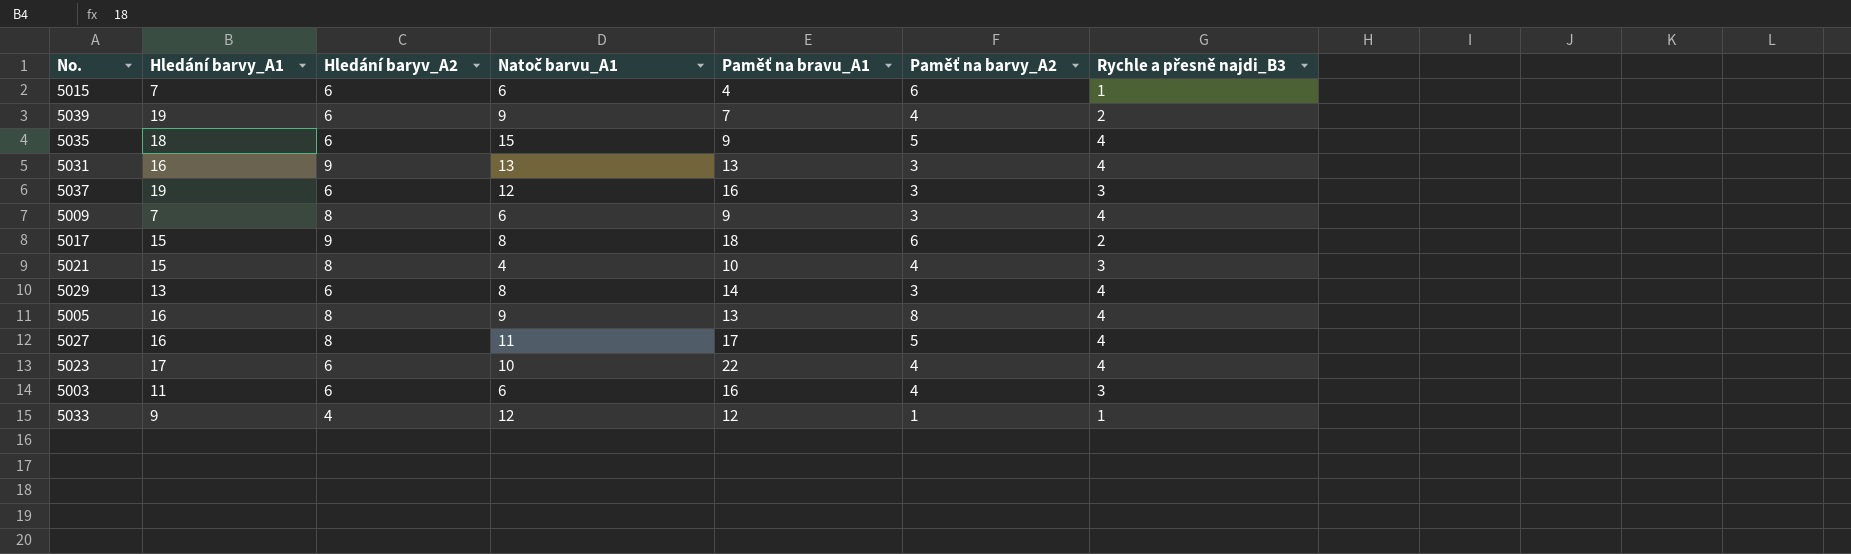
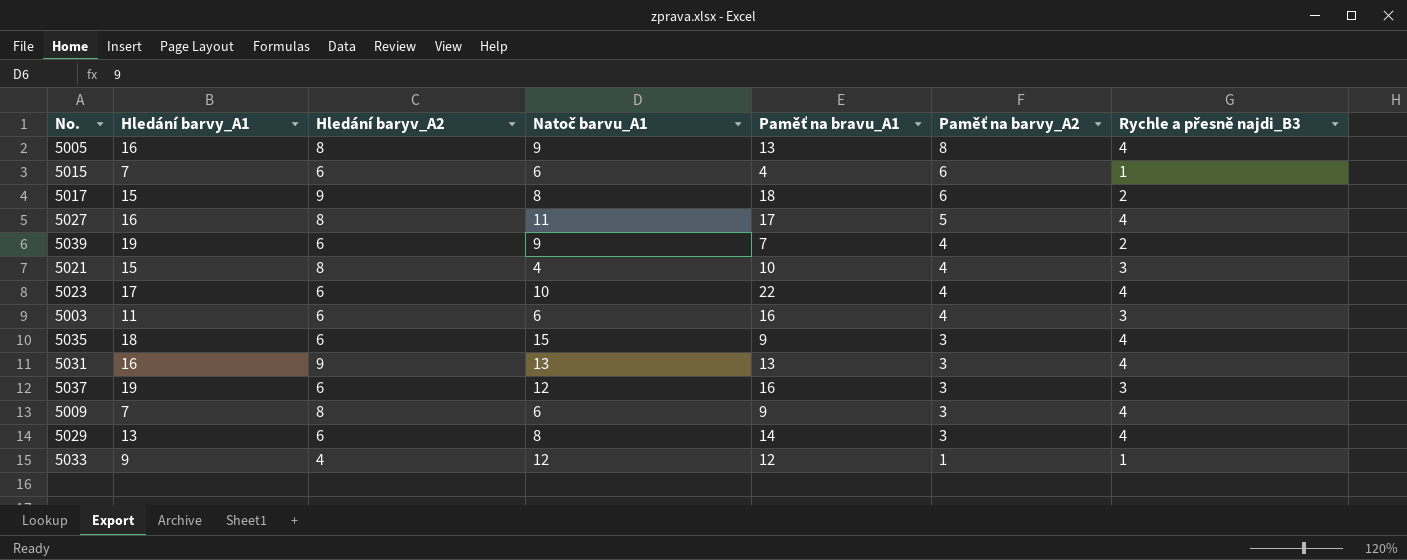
row order: none -> Paměť na barvy_A2 descending
5035 | Paměť na barvy_A2: 5 -> 3

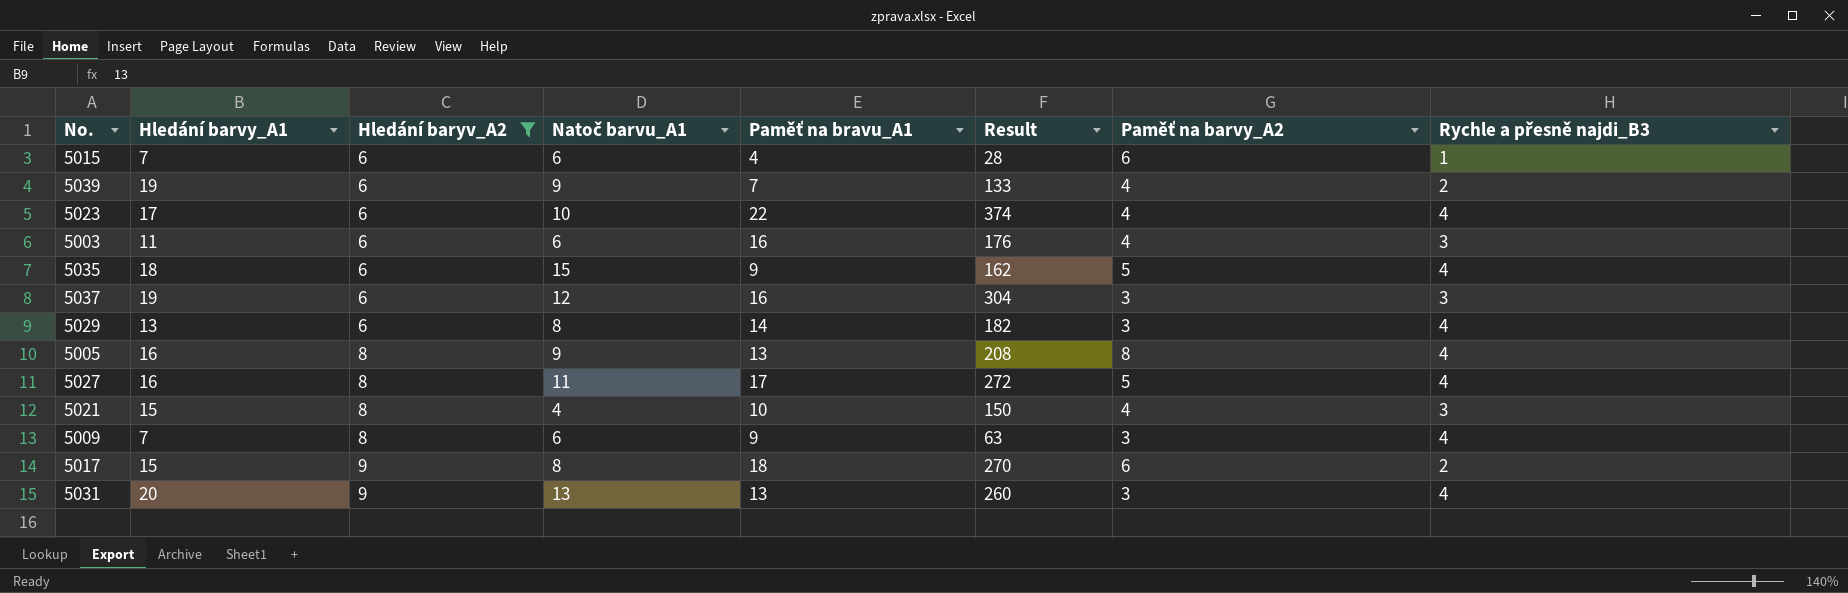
filter: none -> Hledání baryv_A2 != 4
row order: Paměť na barvy_A2 descending -> Hledání baryv_A2 ascending
column Result | formula: none -> [Hledání barvy_A1] * [Paměť na bravu_A1]
5035 | Paměť na barvy_A2: 3 -> 5
5031 | Hledání barvy_A1: 16 -> 20

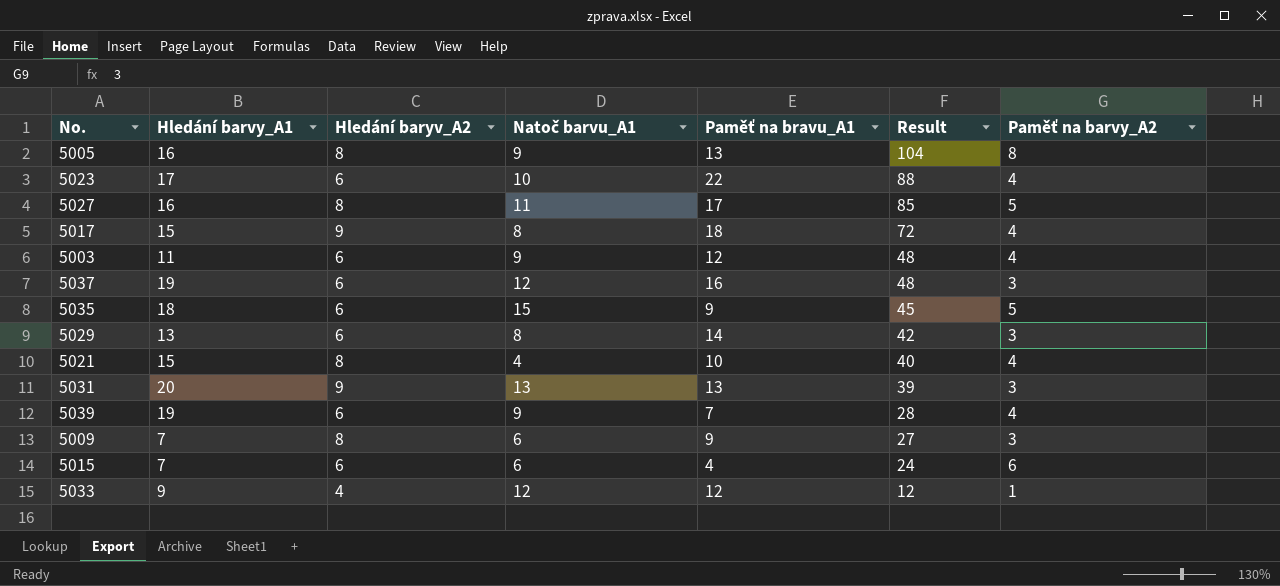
filter: Hledání baryv_A2 != 4 -> none
row order: Hledání baryv_A2 ascending -> Result descending
column Rychle a přesně najdi_B3 | position: 8 -> none
column Result | formula: [Hledání barvy_A1] * [Paměť na bravu_A1] -> [Paměť na bravu_A1] * [Paměť na barvy_A2]
5017 | Paměť na barvy_A2: 6 -> 4
5003 | Natoč barvu_A1: 6 -> 9
5003 | Paměť na bravu_A1: 16 -> 12

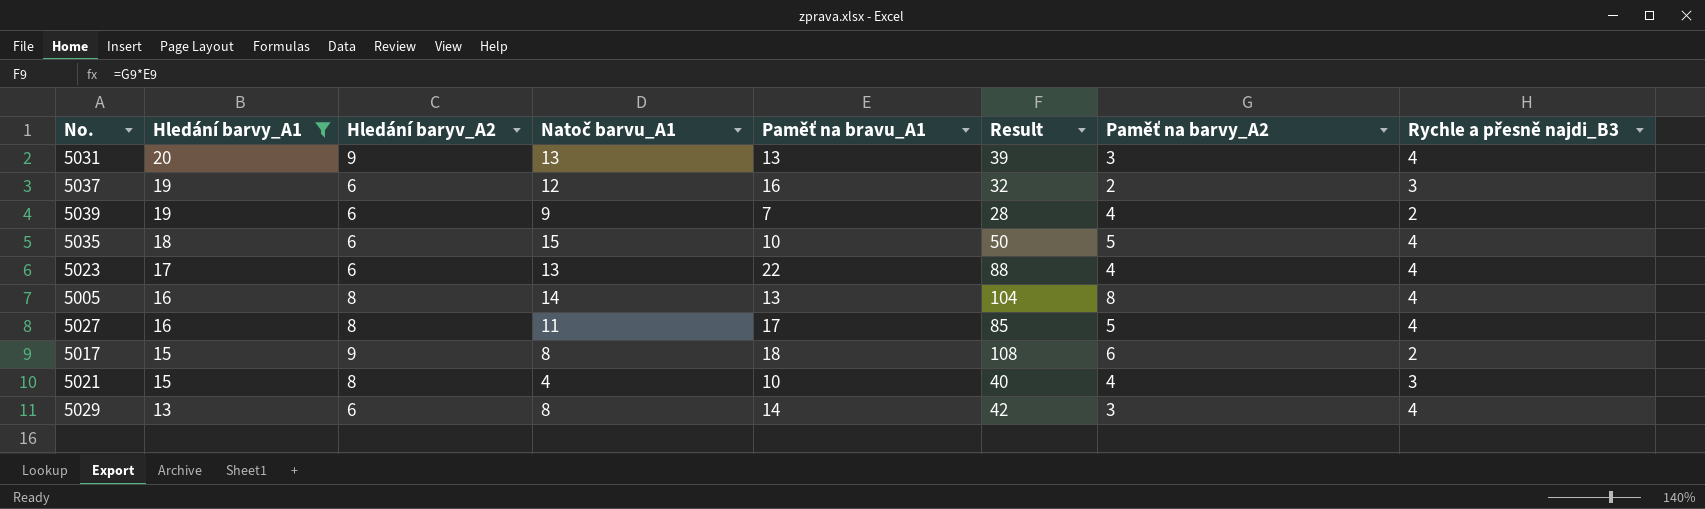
filter: none -> Hledání barvy_A1 >= 13
row order: Result descending -> Hledání barvy_A1 descending
column Rychle a přesně najdi_B3 | position: none -> 8
5037 | Result: 48 -> 32
5037 | Paměť na barvy_A2: 3 -> 2
5035 | Paměť na bravu_A1: 9 -> 10
5035 | Result: 45 -> 50
5023 | Natoč barvu_A1: 10 -> 13
5005 | Natoč barvu_A1: 9 -> 14
5017 | Result: 72 -> 108
5017 | Paměť na barvy_A2: 4 -> 6

